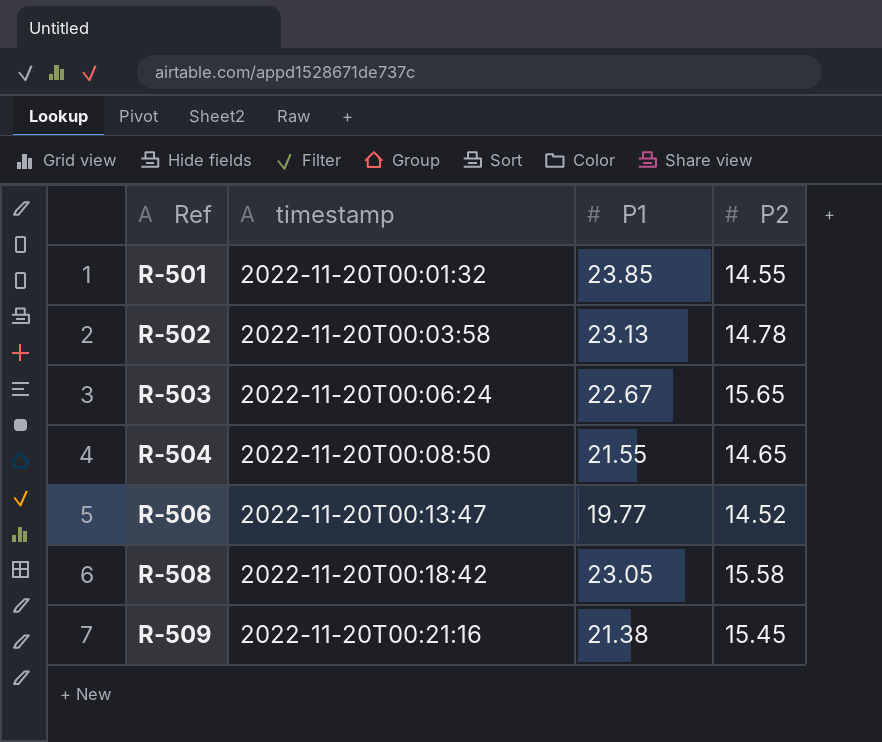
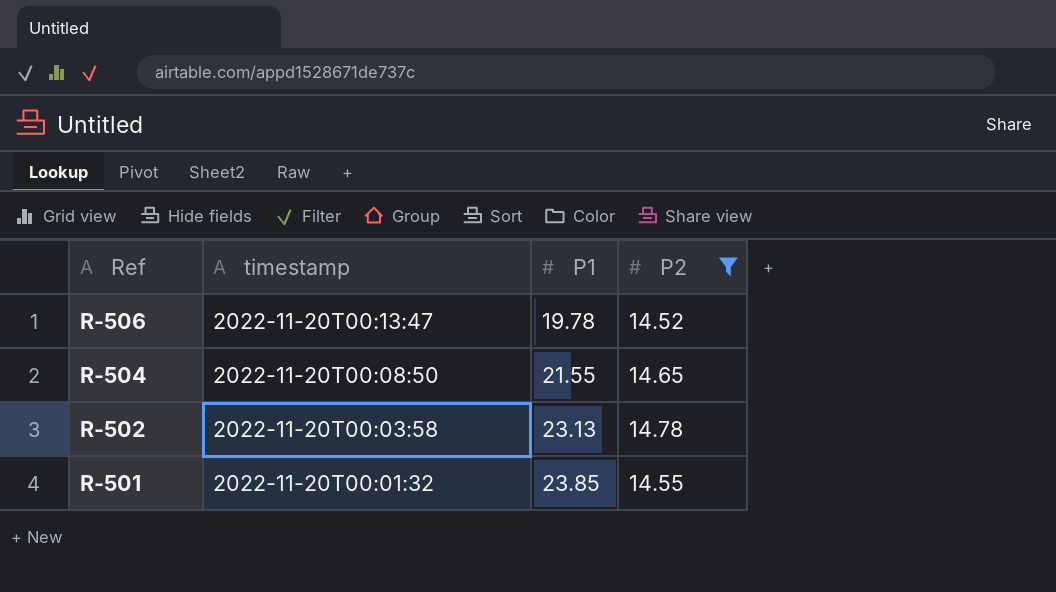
filter: none -> P2 <= 14.78
row order: Ref ascending -> Ref descending
R-506 | P1: 19.77 -> 19.78

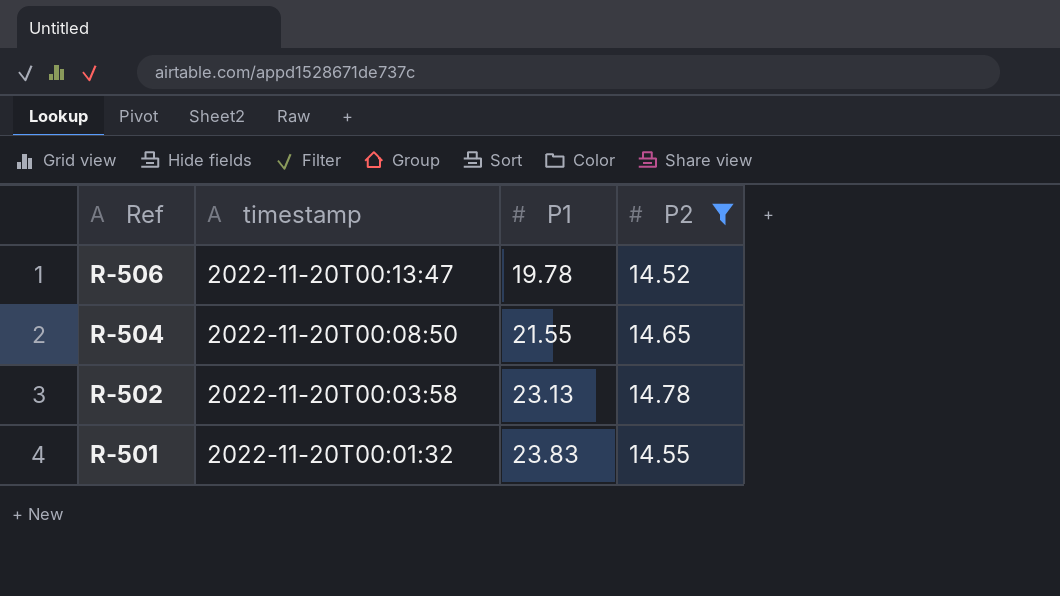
R-501 | P1: 23.85 -> 23.83

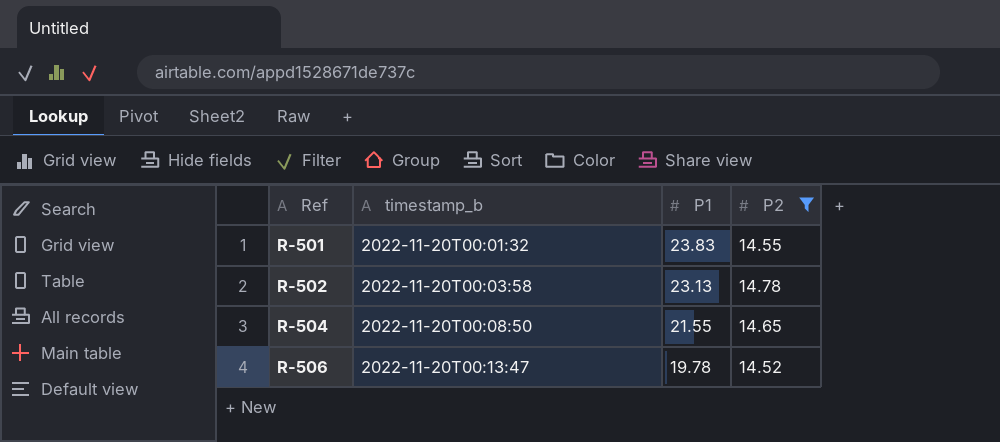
row order: Ref descending -> Ref ascending
column name: timestamp -> timestamp_b

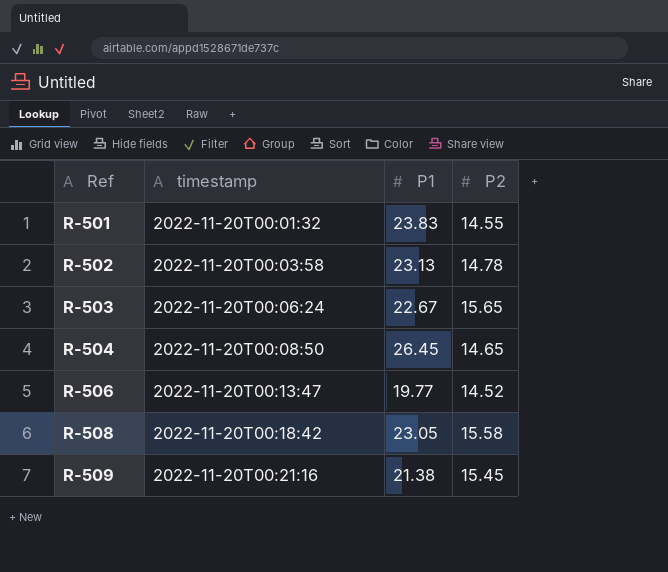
filter: P2 <= 14.78 -> none
column name: timestamp_b -> timestamp
R-504 | P1: 21.55 -> 26.45
R-506 | P1: 19.78 -> 19.77

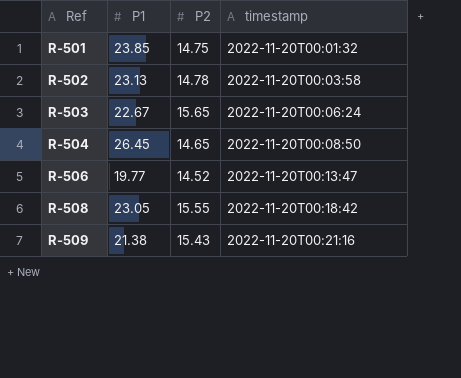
column timestamp | position: 2 -> 4
R-501 | P1: 23.83 -> 23.85
R-501 | P2: 14.55 -> 14.75
R-508 | P2: 15.58 -> 15.55
R-509 | P2: 15.45 -> 15.43

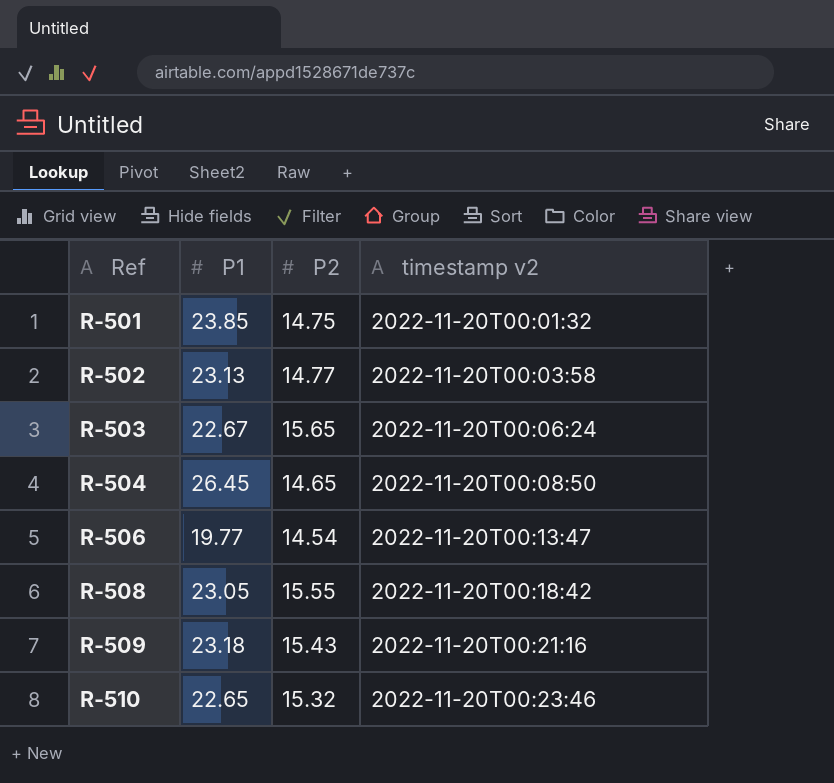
column name: timestamp -> timestamp v2
R-502 | P2: 14.78 -> 14.77
R-506 | P2: 14.52 -> 14.54
R-509 | P1: 21.38 -> 23.18
row R-510: none -> 22.65 | 15.32 | 2022-11-20T00:23:46

